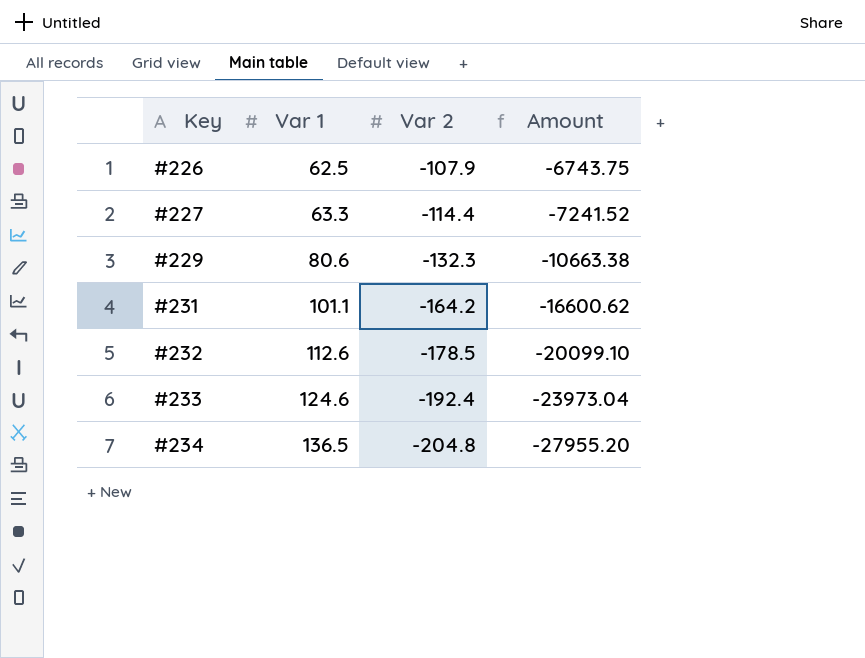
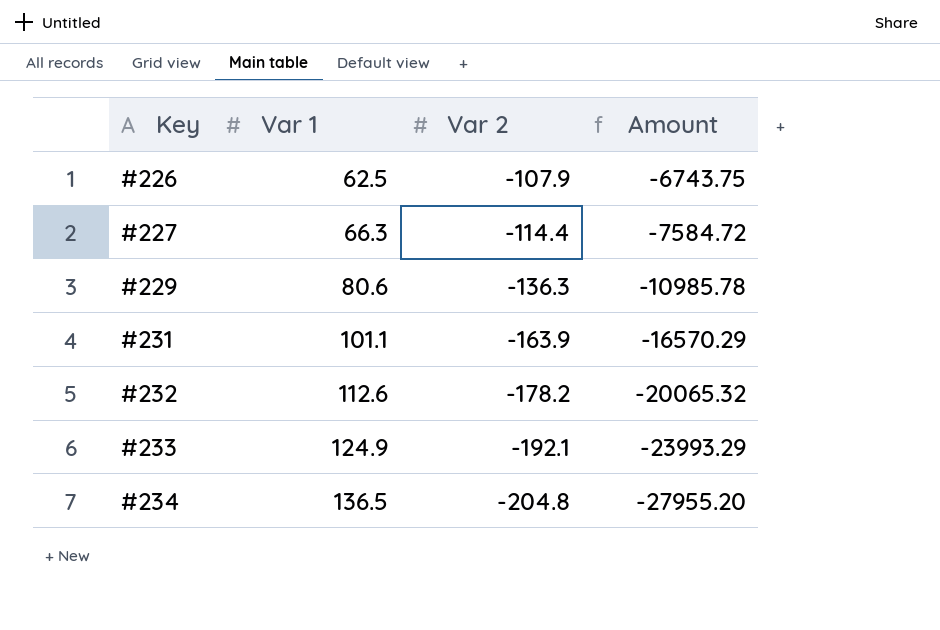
#227 | Var 1: 63.3 -> 66.3
#227 | Amount: -7241.52 -> -7584.72
#229 | Var 2: -132.3 -> -136.3
#229 | Amount: -10663.38 -> -10985.78
#231 | Var 2: -164.2 -> -163.9
#231 | Amount: -16600.62 -> -16570.29
#232 | Var 2: -178.5 -> -178.2
#232 | Amount: -20099.10 -> -20065.32
#233 | Var 1: 124.6 -> 124.9
#233 | Var 2: -192.4 -> -192.1
#233 | Amount: -23973.04 -> -23993.29

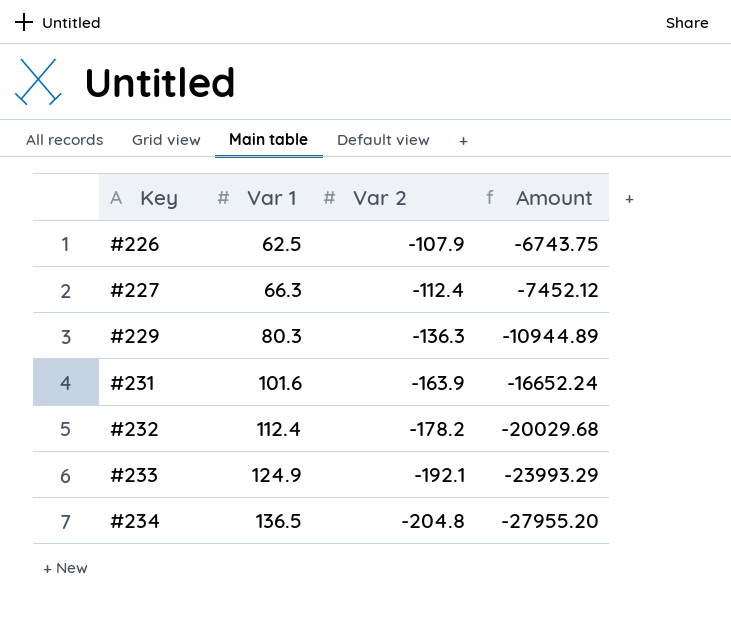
#227 | Var 2: -114.4 -> -112.4
#227 | Amount: -7584.72 -> -7452.12
#229 | Var 1: 80.6 -> 80.3
#229 | Amount: -10985.78 -> -10944.89
#231 | Var 1: 101.1 -> 101.6
#231 | Amount: -16570.29 -> -16652.24
#232 | Var 1: 112.6 -> 112.4
#232 | Amount: -20065.32 -> -20029.68

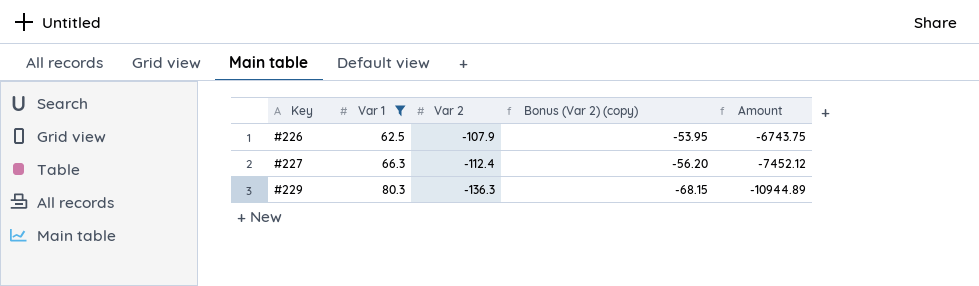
filter: none -> Var 1 <= 80.3
column Bonus (Var 2) (copy) | formula: none -> [Var 2] * 0.5

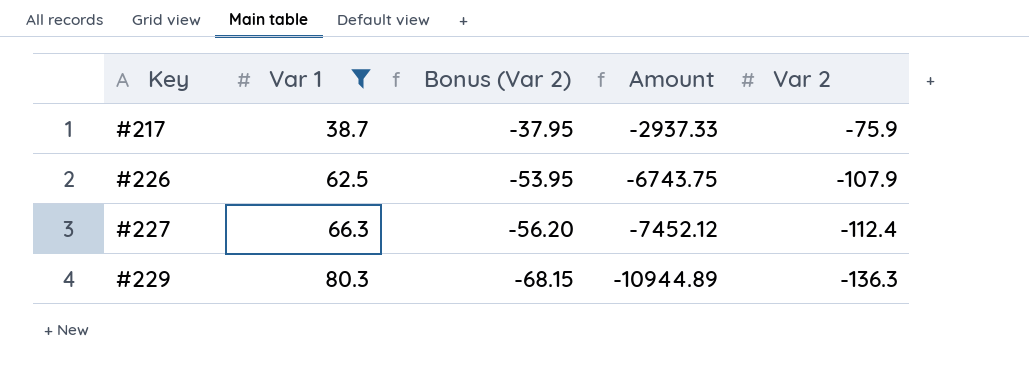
column name: Bonus (Var 2) (copy) -> Bonus (Var 2)
column Var 2 | position: 3 -> 5
row #217: none -> 38.7 | -37.95 | -2937.33 | -75.9

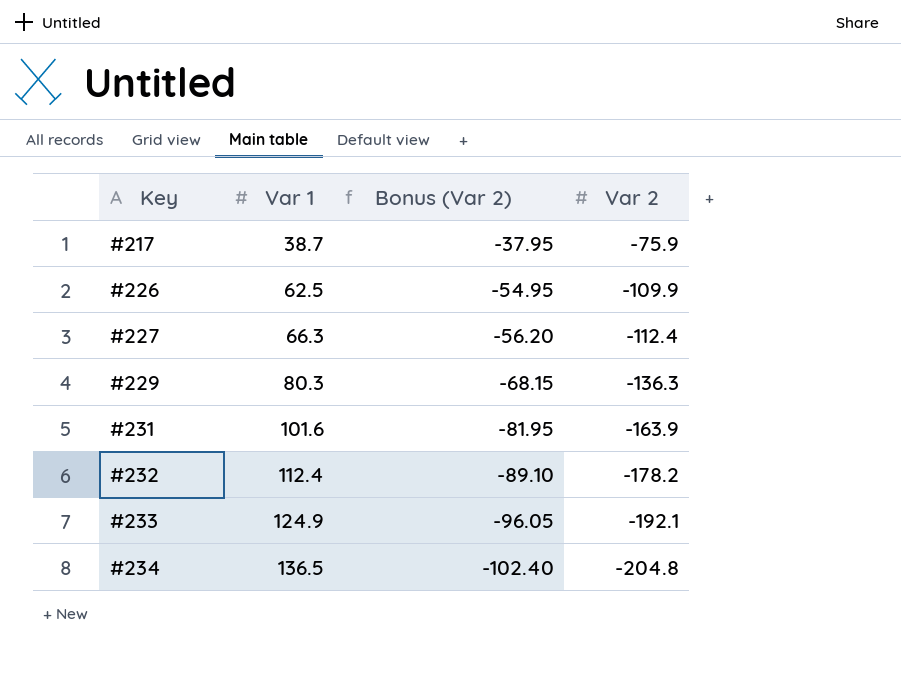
filter: Var 1 <= 80.3 -> none
column Amount | formula: [Var 1] * [Var 2] -> none
#226 | Bonus (Var 2): -53.95 -> -54.95
#226 | Var 2: -107.9 -> -109.9

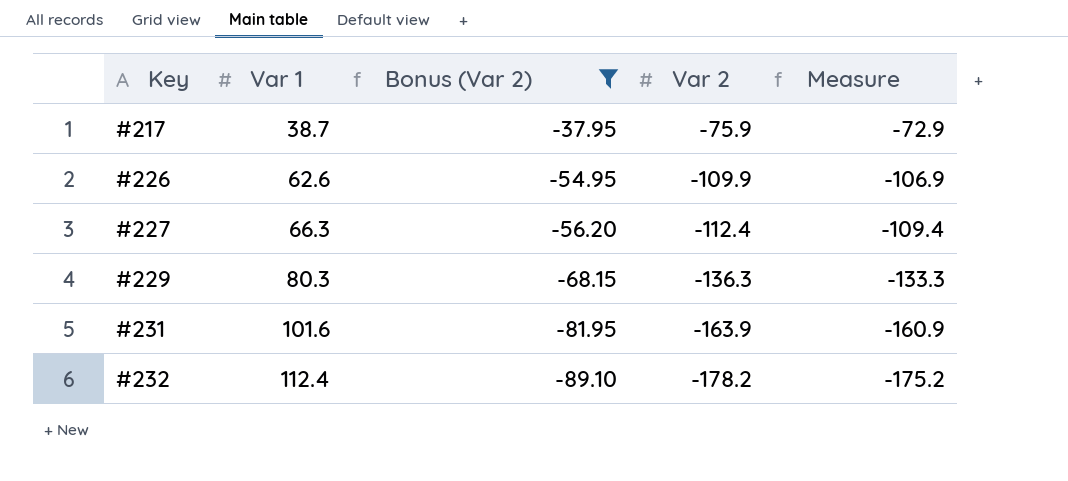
filter: none -> Bonus (Var 2) >= -89.10
column Measure | formula: none -> [Var 2] + 3
#226 | Var 1: 62.5 -> 62.6

